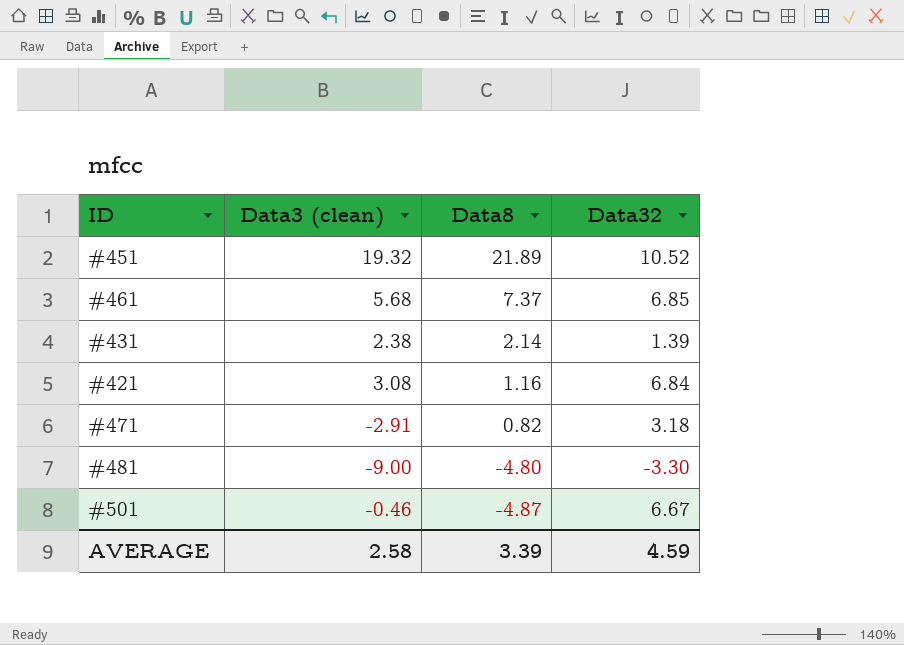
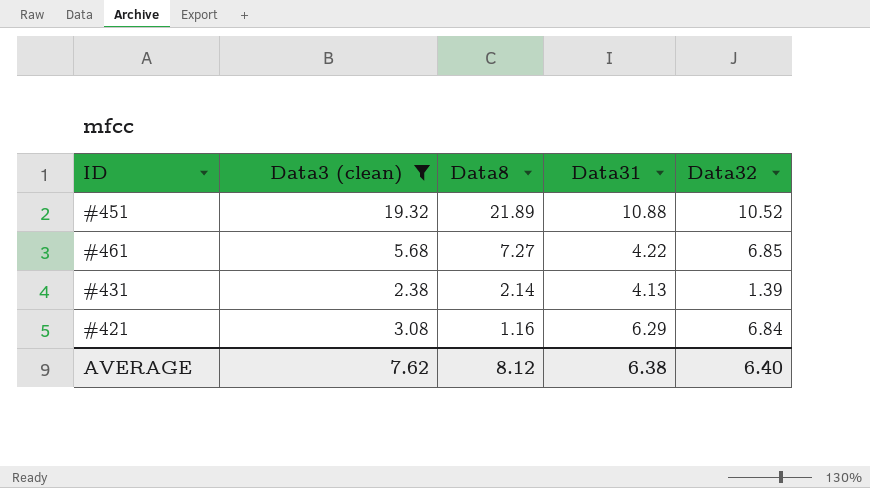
filter: none -> Data3 (clean) >= 2.38
column Data31 | position: none -> 4
#461 | Data8: 7.37 -> 7.27
AVERAGE | Data3 (clean): 2.58 -> 7.62
AVERAGE | Data8: 3.39 -> 8.12
AVERAGE | Data32: 4.59 -> 6.40

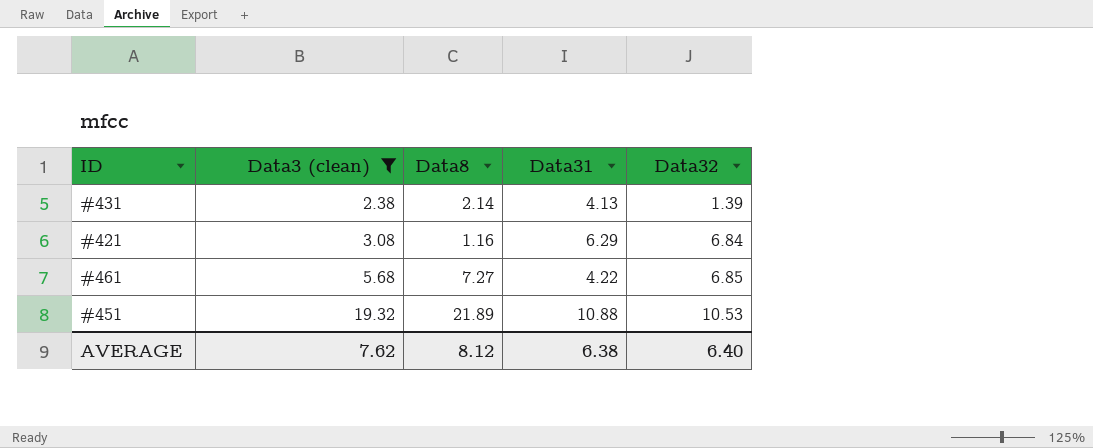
row order: Data8 descending -> Data3 (clean) ascending
#451 | Data32: 10.52 -> 10.53

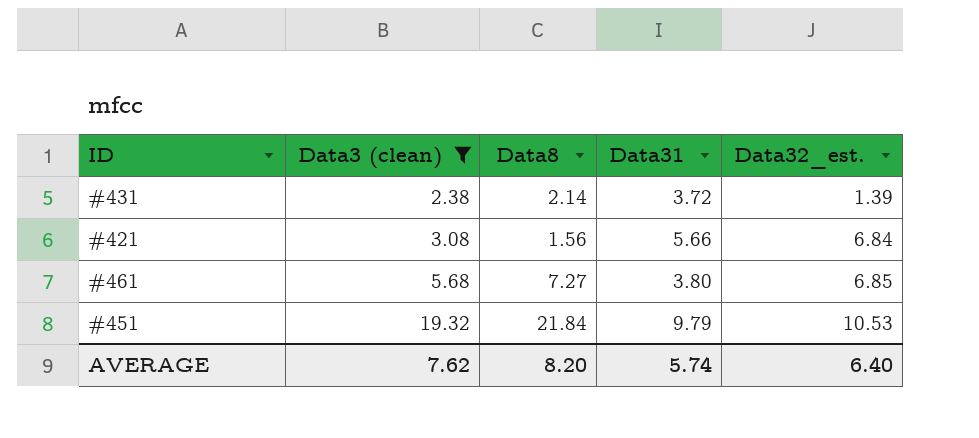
column name: Data32 -> Data32_est.
#431 | Data31: 4.13 -> 3.72
#421 | Data8: 1.16 -> 1.56
#421 | Data31: 6.29 -> 5.66
#461 | Data31: 4.22 -> 3.80
#451 | Data8: 21.89 -> 21.84
#451 | Data31: 10.88 -> 9.79
AVERAGE | Data8: 8.12 -> 8.20
AVERAGE | Data31: 6.38 -> 5.74

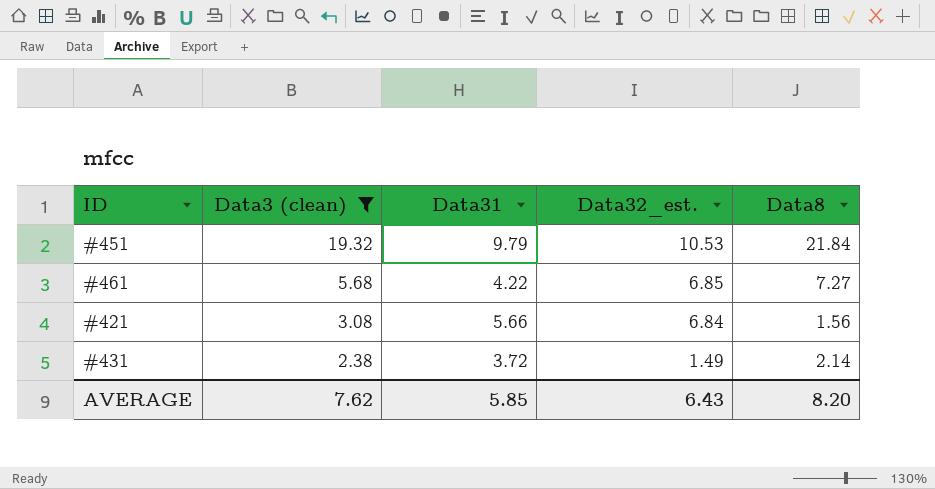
row order: Data3 (clean) ascending -> Data3 (clean) descending
column Data8 | position: 3 -> 5
#461 | Data31: 3.80 -> 4.22
#431 | Data32_est.: 1.39 -> 1.49
AVERAGE | Data31: 5.74 -> 5.85
AVERAGE | Data32_est.: 6.40 -> 6.43

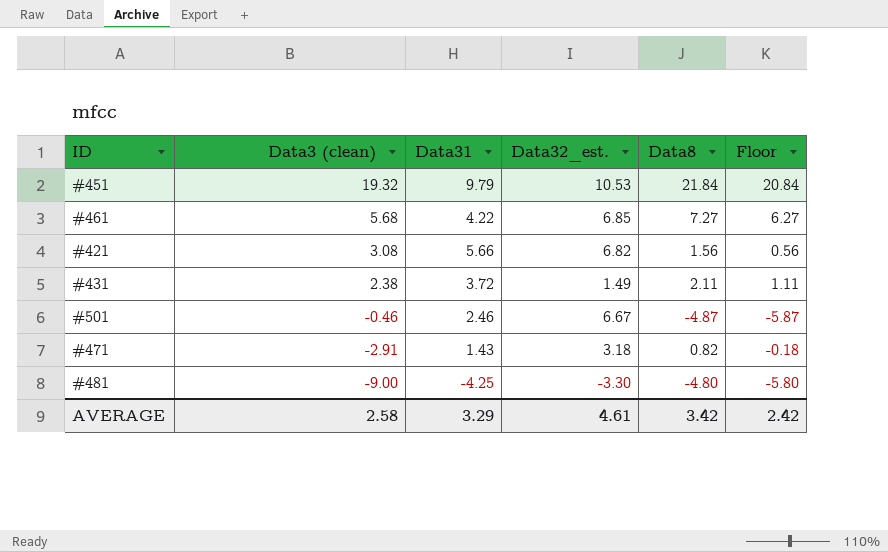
filter: Data3 (clean) >= 2.38 -> none
column Floor | formula: none -> [Data8] - 1
#421 | Data32_est.: 6.84 -> 6.82
#431 | Data8: 2.14 -> 2.11
AVERAGE | Data3 (clean): 7.62 -> 2.58
AVERAGE | Data31: 5.85 -> 3.29
AVERAGE | Data32_est.: 6.43 -> 4.61
AVERAGE | Data8: 8.20 -> 3.42

